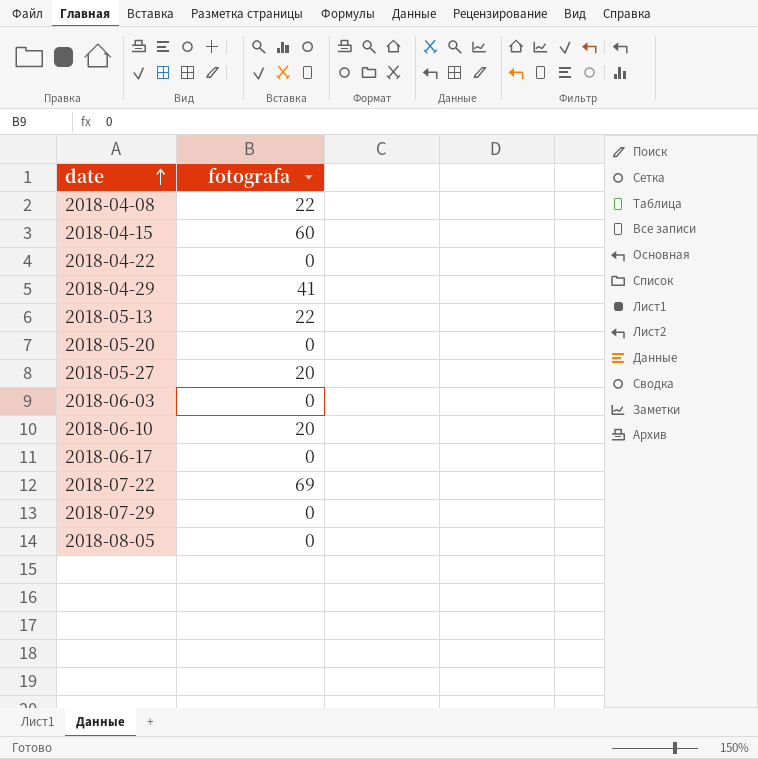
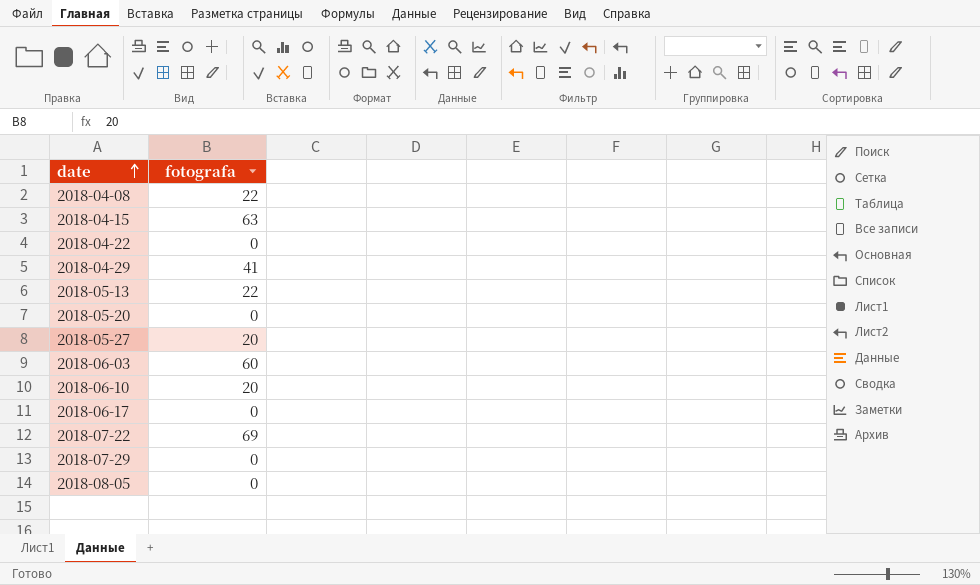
2018-04-15 | fotografa: 60 -> 63
2018-06-03 | fotografa: 0 -> 60

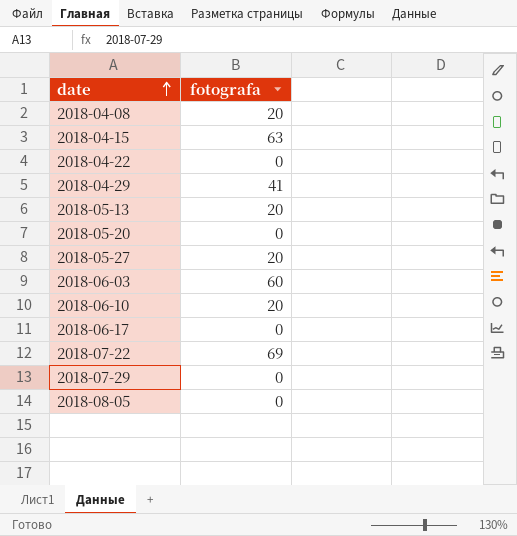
2018-04-08 | fotografa: 22 -> 20
2018-05-13 | fotografa: 22 -> 20

